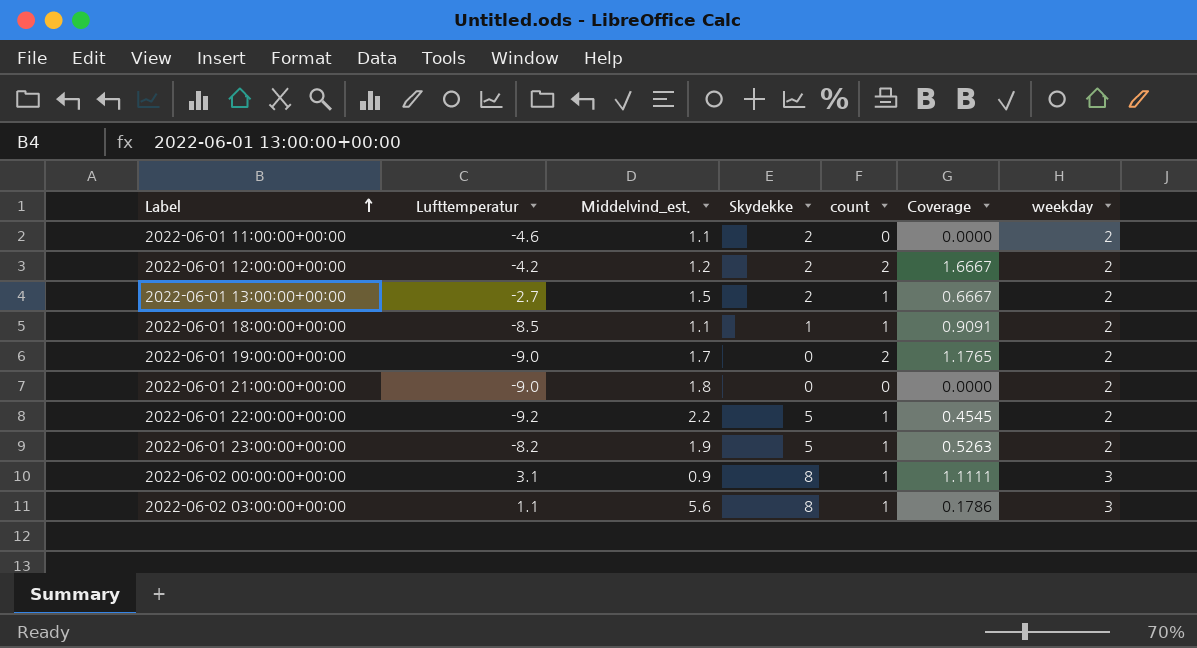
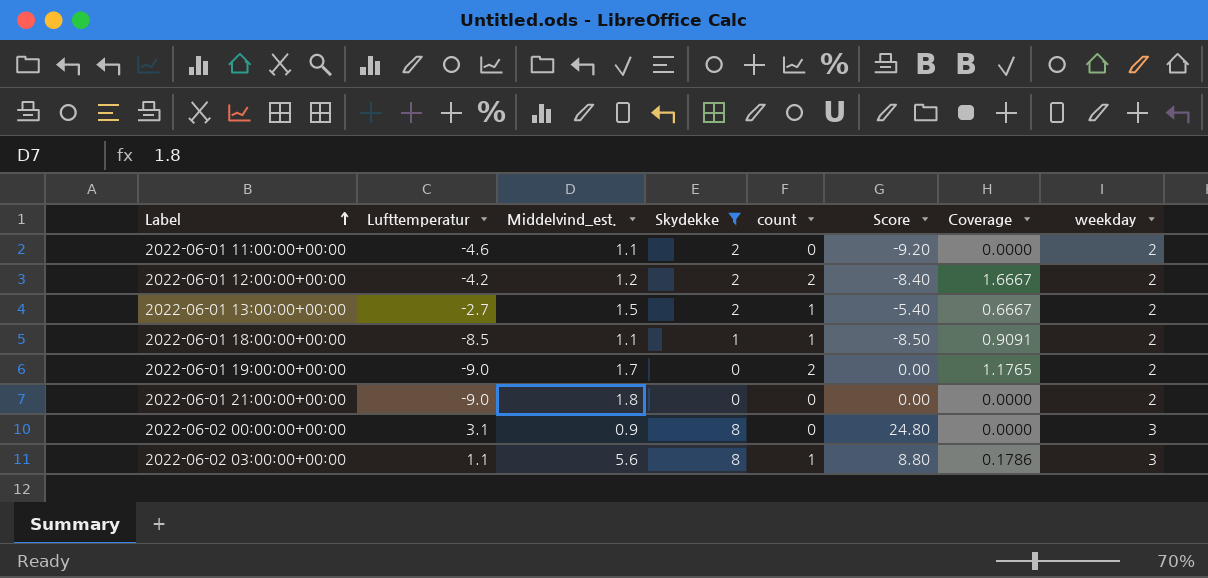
filter: none -> Skydekke != 5
column Score | formula: none -> [Lufttemperatur] * [Skydekke]
2022-06-02 00:00:00+00:00 | count: 1 -> 0
2022-06-02 00:00:00+00:00 | Coverage: 1.1111 -> 0.0000

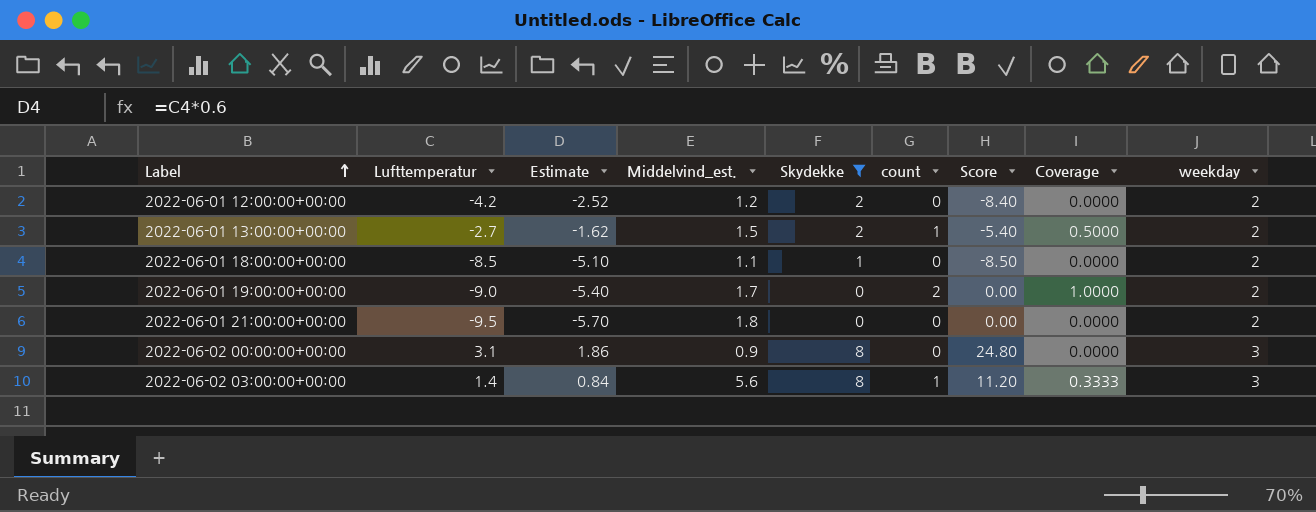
column Estimate | formula: none -> [Lufttemperatur] * 0.6
column Coverage | formula: [count] / [Middelvind_est.] -> [count] / [weekday]
row 2022-06-01 11:00:00+00:00: -4.6 | 1.1 | 2 | 0 | -9.20 | 0.0000 | 2 -> none
2022-06-01 12:00:00+00:00 | count: 2 -> 0
2022-06-01 18:00:00+00:00 | count: 1 -> 0
2022-06-01 21:00:00+00:00 | Lufttemperatur: -9.0 -> -9.5
2022-06-02 03:00:00+00:00 | Lufttemperatur: 1.1 -> 1.4
2022-06-02 03:00:00+00:00 | Score: 8.80 -> 11.20

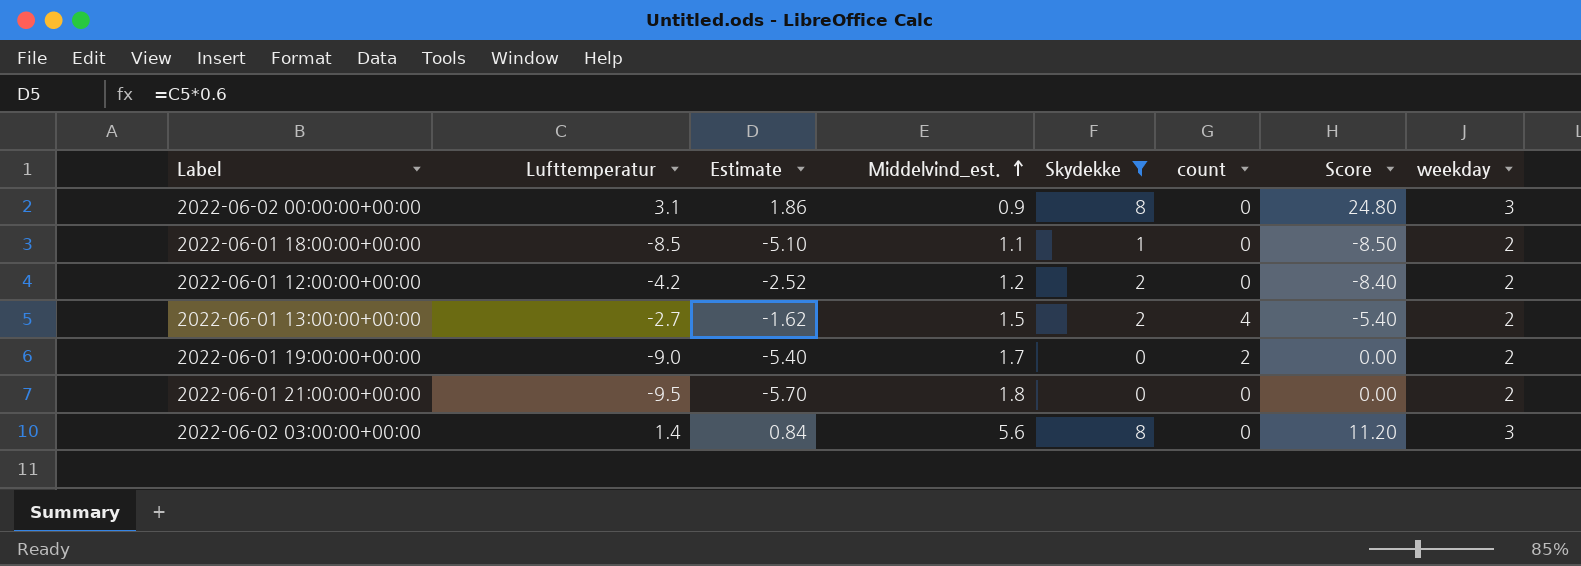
row order: Label ascending -> Middelvind_est. ascending
column Coverage | formula: [count] / [weekday] -> none
2022-06-01 13:00:00+00:00 | count: 1 -> 4
2022-06-02 03:00:00+00:00 | count: 1 -> 0

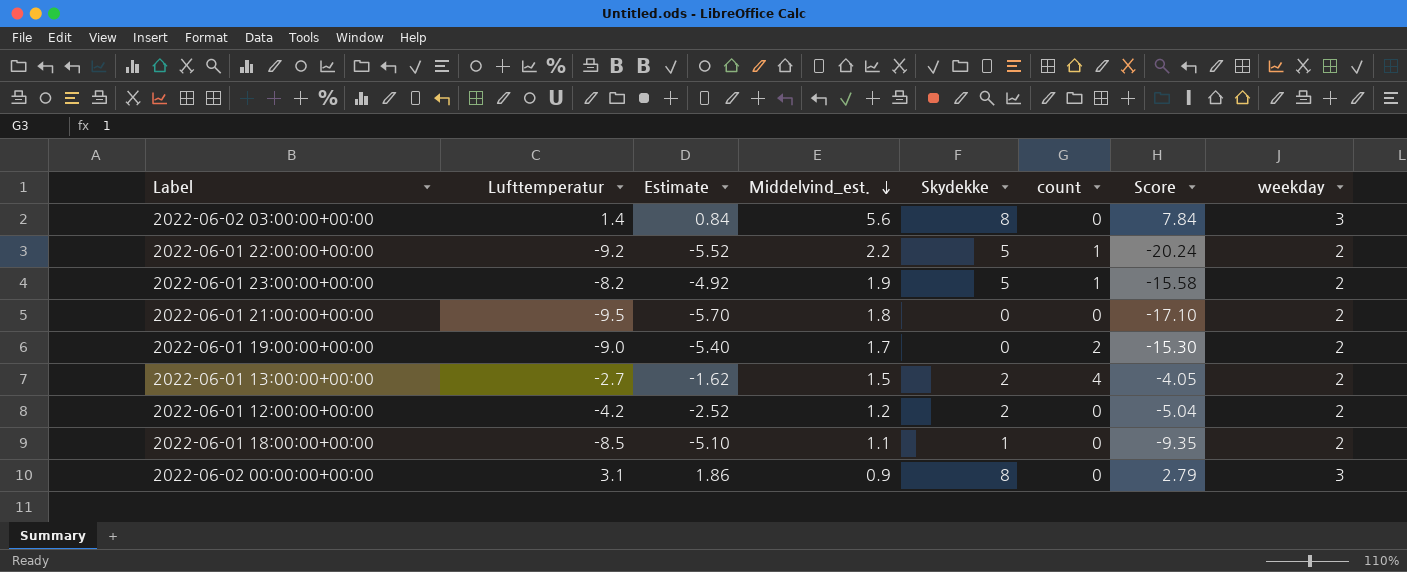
filter: Skydekke != 5 -> none
row order: Middelvind_est. ascending -> Middelvind_est. descending
column Score | formula: [Lufttemperatur] * [Skydekke] -> [Lufttemperatur] * [Middelvind_est.]

